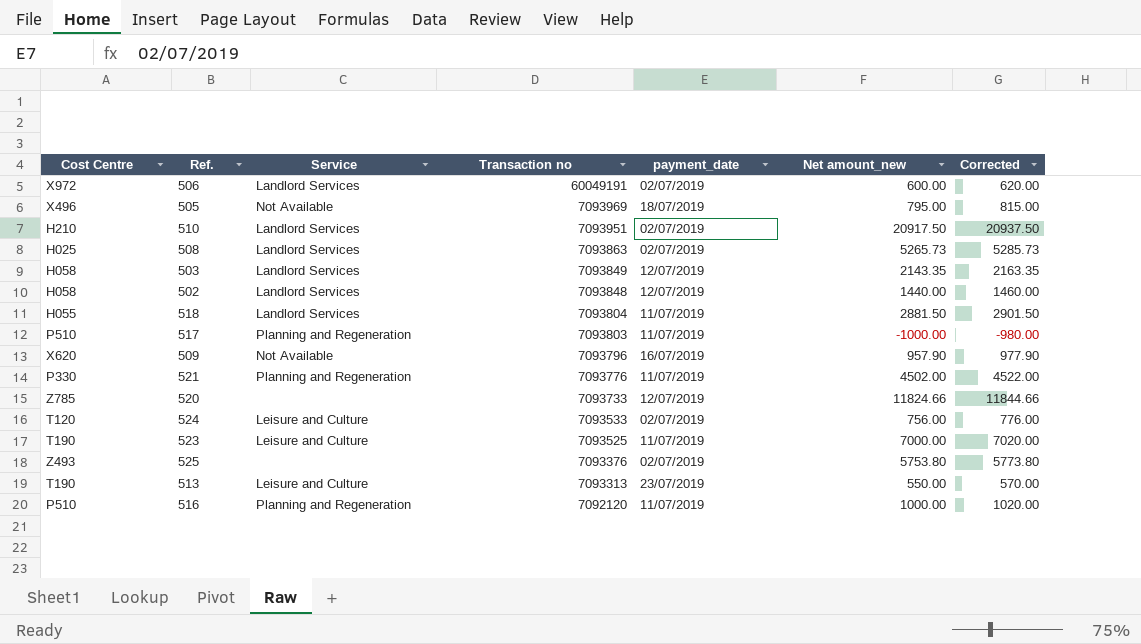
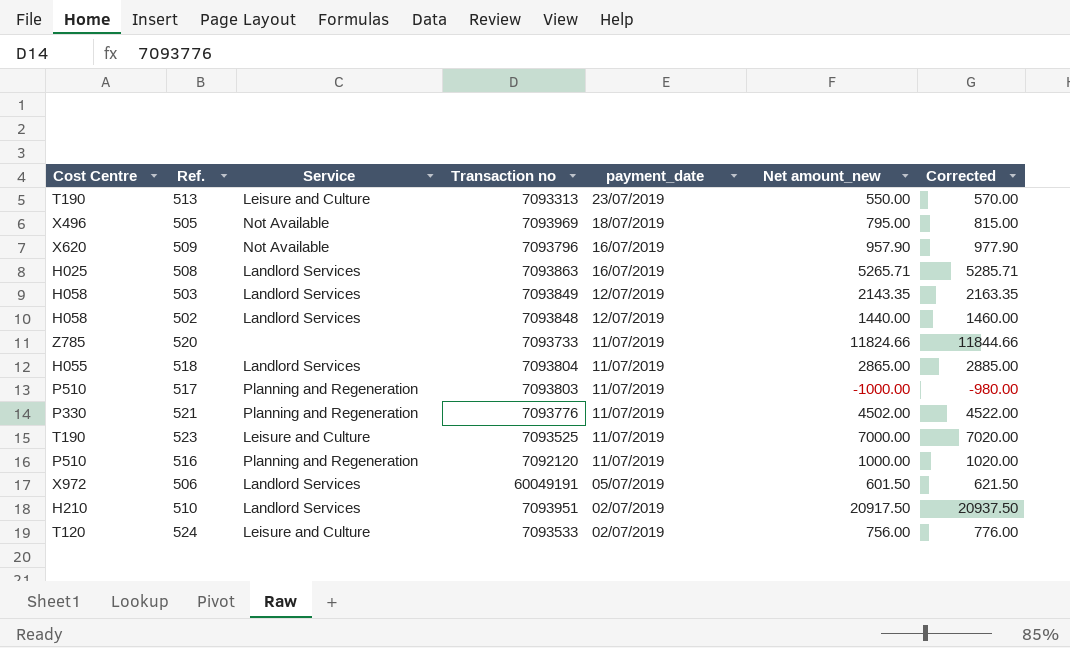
row order: Transaction no descending -> payment_date descending
row 525: Z493 | none | 7093376 | 02/07/2019 | 5753.80 | 5773.80 -> none
508 | payment_date: 02/07/2019 -> 16/07/2019
508 | Net amount_new: 5265.73 -> 5265.71
508 | Corrected: 5285.73 -> 5285.71
520 | payment_date: 12/07/2019 -> 11/07/2019
518 | Net amount_new: 2881.50 -> 2865.00
518 | Corrected: 2901.50 -> 2885.00
506 | payment_date: 02/07/2019 -> 05/07/2019
506 | Net amount_new: 600.00 -> 601.50
506 | Corrected: 620.00 -> 621.50

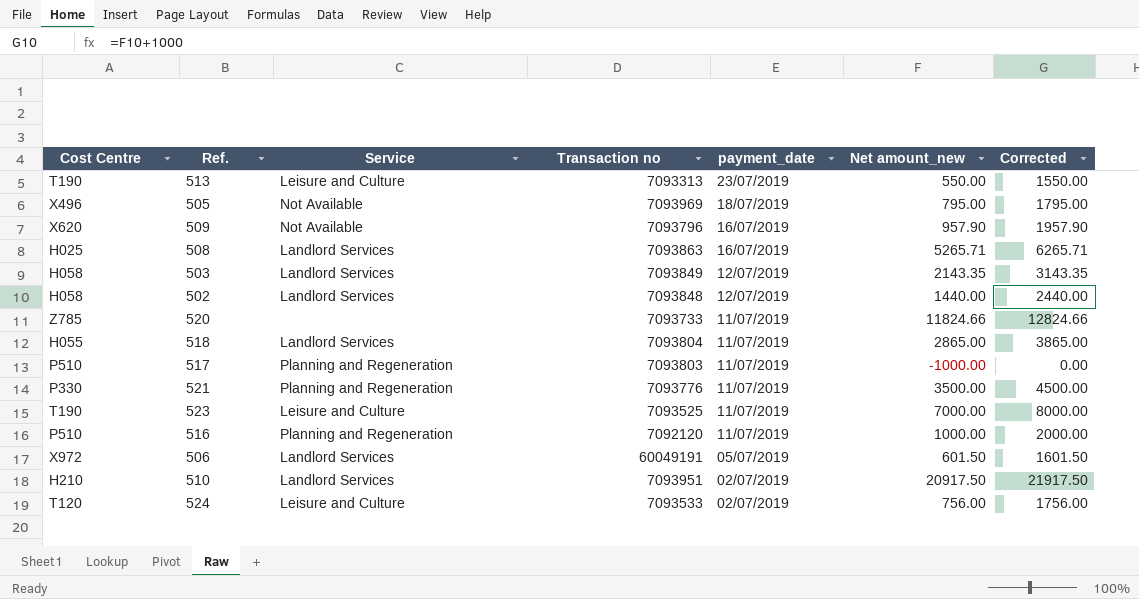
column Corrected | formula: [Net amount_new] + 20 -> [Net amount_new] + 1000
521 | Net amount_new: 4502.00 -> 3500.00

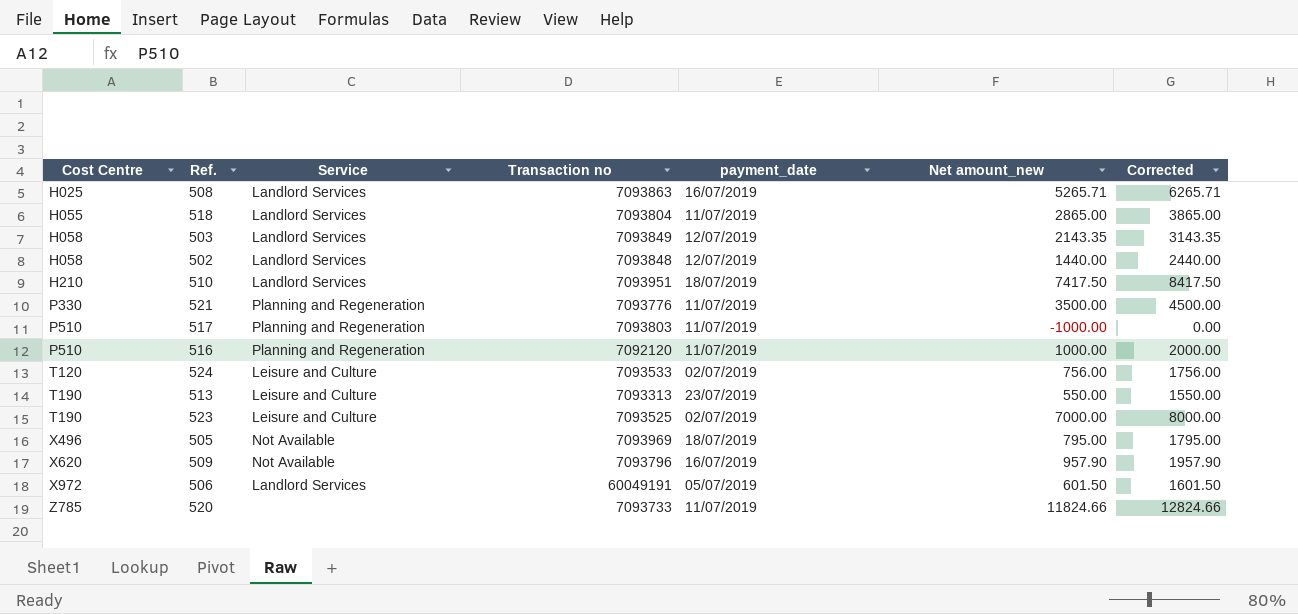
row order: payment_date descending -> Cost Centre ascending
510 | payment_date: 02/07/2019 -> 18/07/2019
510 | Net amount_new: 20917.50 -> 7417.50
510 | Corrected: 21917.50 -> 8417.50
523 | payment_date: 11/07/2019 -> 02/07/2019

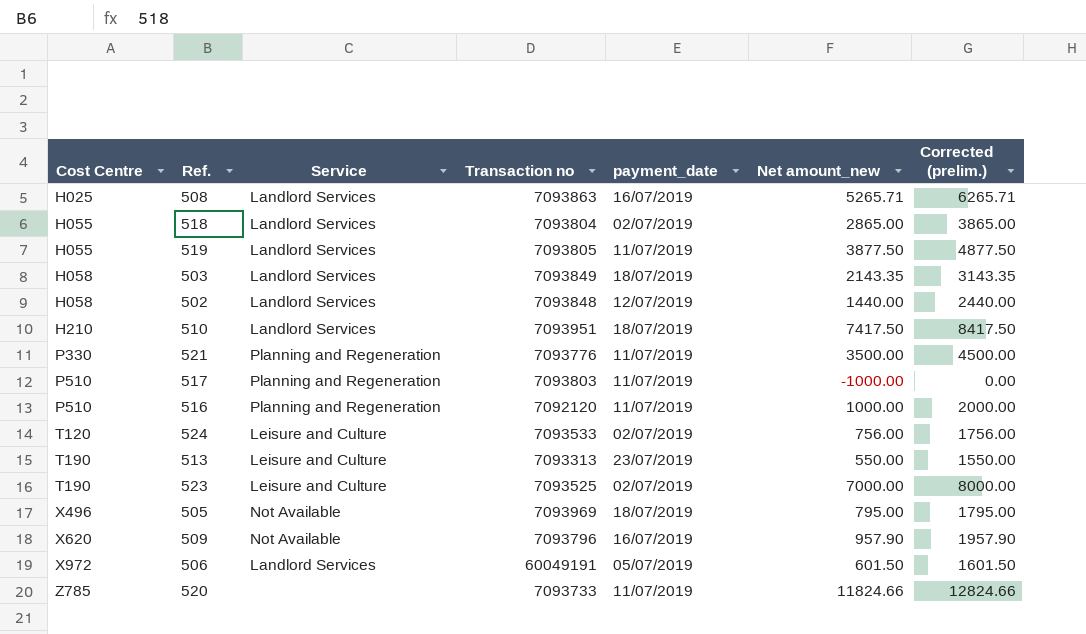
column name: Corrected -> Corrected (prelim.)
518 | payment_date: 11/07/2019 -> 02/07/2019
row 519: none -> H055 | Landlord Services | 7093805 | 11/07/2019 | 3877.50 | 4877.50
503 | payment_date: 12/07/2019 -> 18/07/2019

